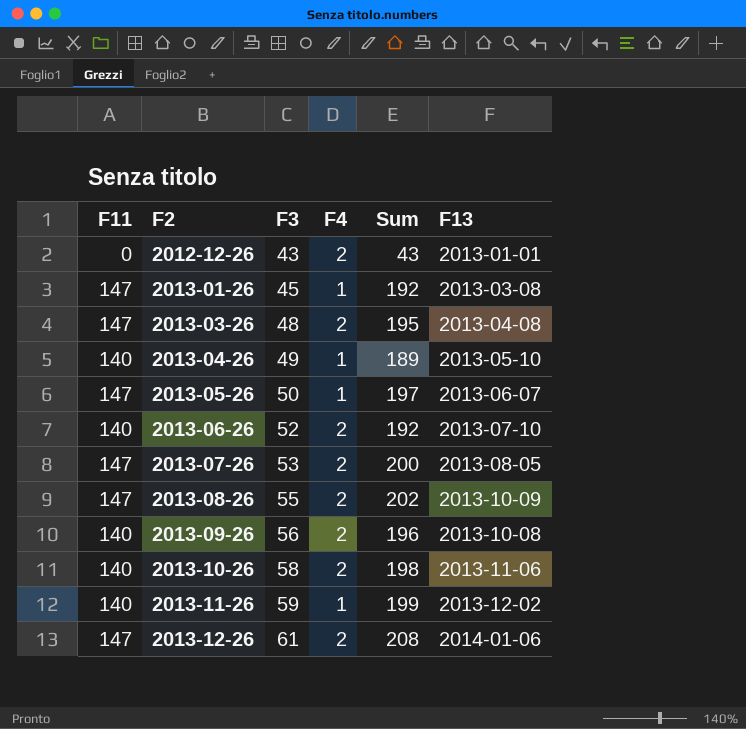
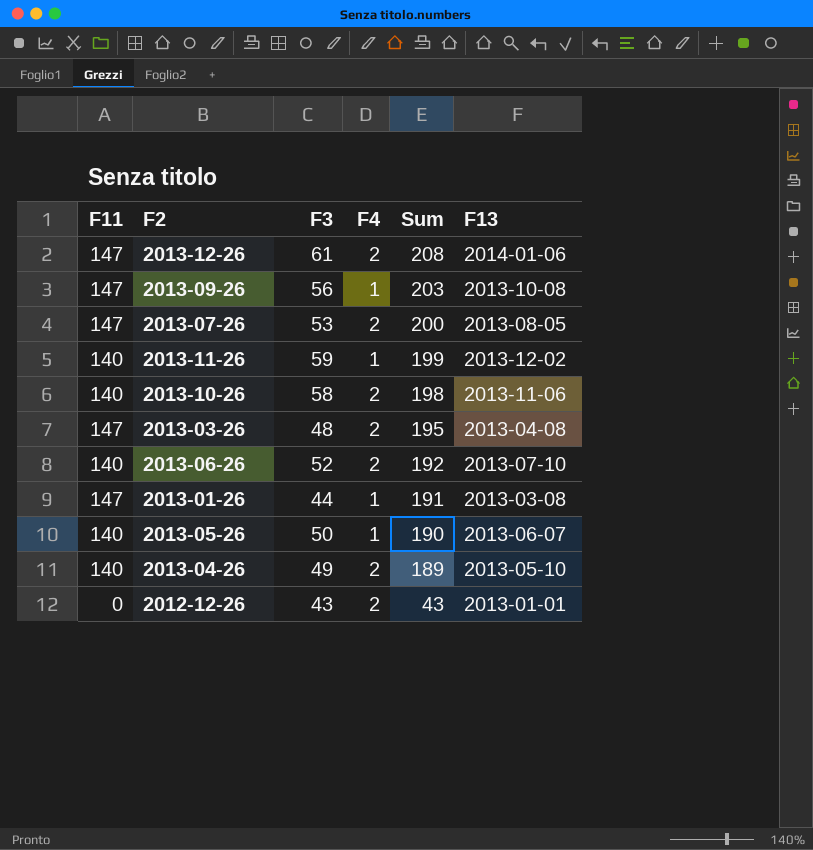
row order: F2 ascending -> Sum descending
row 2013-08-26: 147 | 55 | 2 | 202 | 2013-10-09 -> none
2013-09-26 | F11: 140 -> 147
2013-09-26 | F4: 2 -> 1
2013-09-26 | Sum: 196 -> 203
2013-01-26 | F3: 45 -> 44
2013-01-26 | Sum: 192 -> 191
2013-05-26 | F11: 147 -> 140
2013-05-26 | Sum: 197 -> 190
2013-04-26 | F4: 1 -> 2

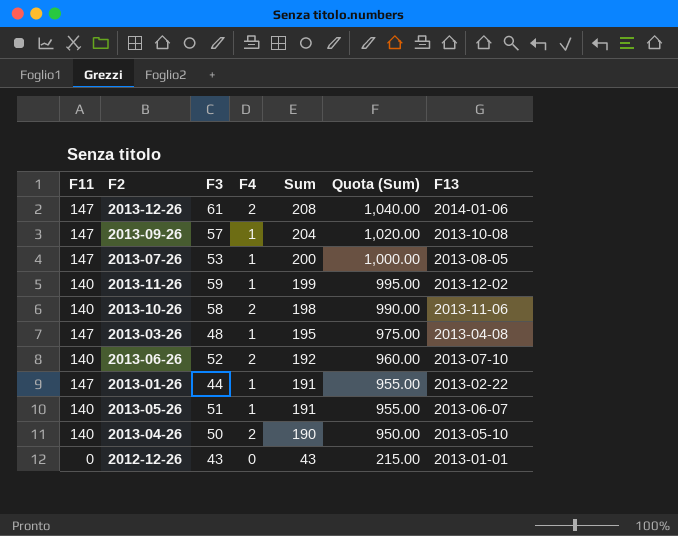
column Quota (Sum) | formula: none -> [Sum] * 5
2013-09-26 | F3: 56 -> 57
2013-09-26 | Sum: 203 -> 204
2013-07-26 | F4: 2 -> 1
2013-03-26 | F4: 2 -> 1
2013-01-26 | F13: 2013-03-08 -> 2013-02-22
2013-05-26 | F3: 50 -> 51
2013-05-26 | Sum: 190 -> 191
2013-04-26 | F3: 49 -> 50
2013-04-26 | Sum: 189 -> 190
2012-12-26 | F4: 2 -> 0

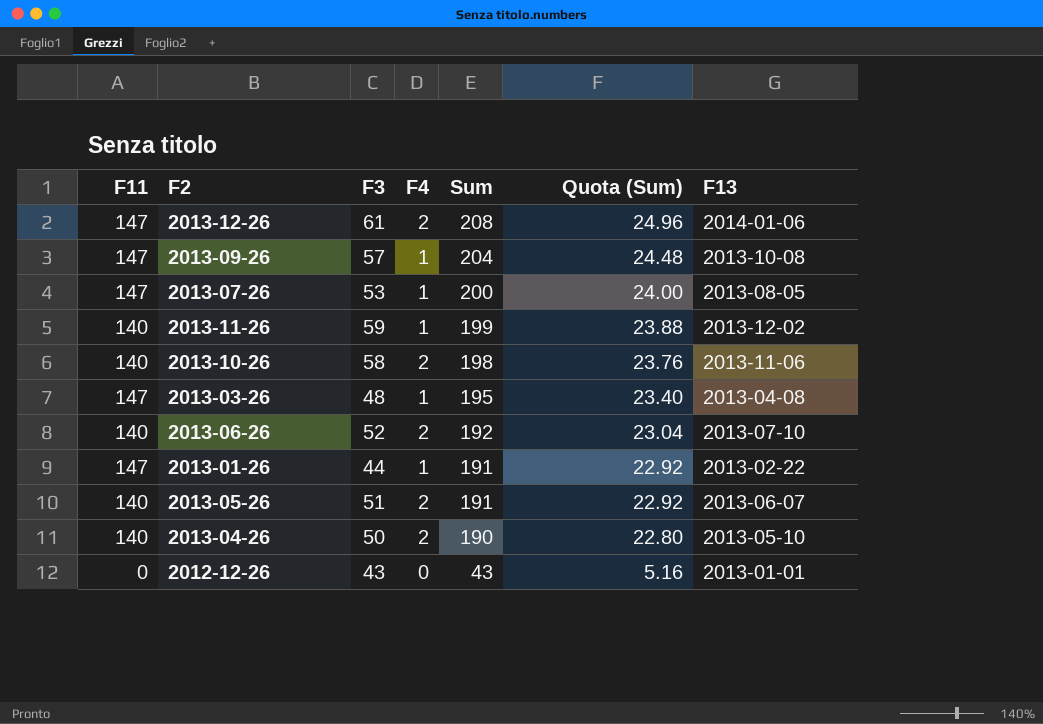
column Quota (Sum) | formula: [Sum] * 5 -> [Sum] * 0.12
2013-05-26 | F4: 1 -> 2

